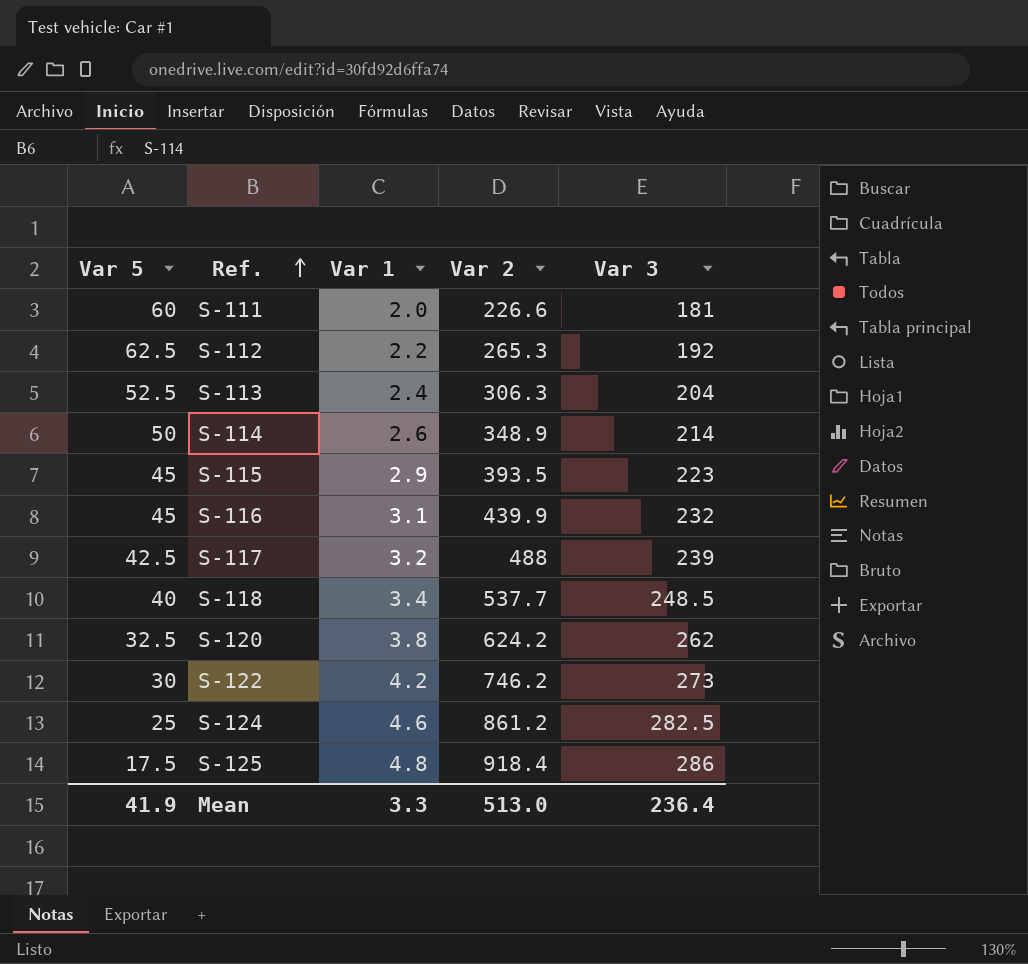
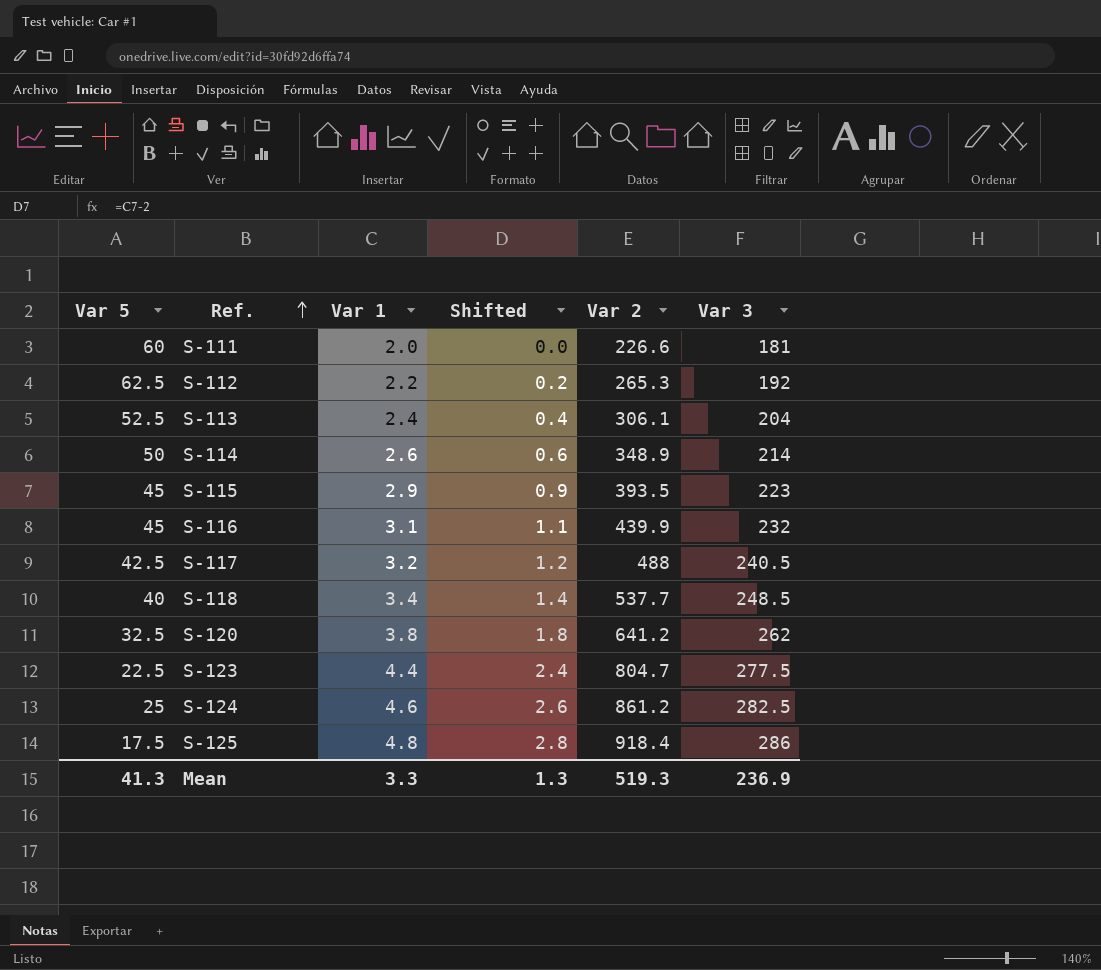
column Shifted | formula: none -> [Var 1] - 2
row S-122: 30 | 4.2 | 746.2 | 273 -> none
S-113 | Var 2: 306.3 -> 306.1
S-117 | Var 3: 239 -> 240.5
S-120 | Var 2: 624.2 -> 641.2
row S-123: none -> 22.5 | 4.4 | 2.4 | 804.7 | 277.5
Mean | Var 5: 41.9 -> 41.3
Mean | Var 2: 513.0 -> 519.3
Mean | Var 3: 236.4 -> 236.9

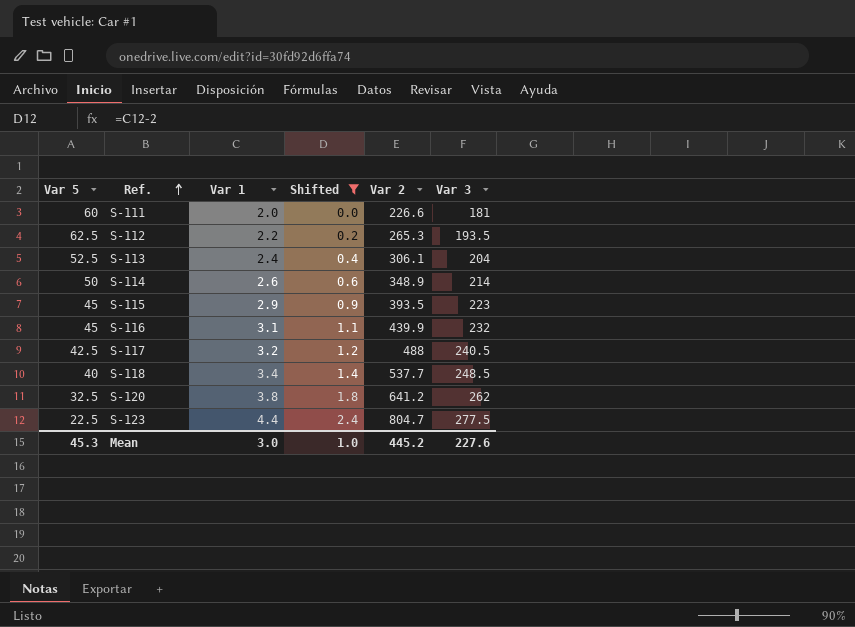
filter: none -> Shifted <= 2.4
S-112 | Var 3: 192 -> 193.5
Mean | Var 5: 41.3 -> 45.3
Mean | Var 1: 3.3 -> 3.0
Mean | Shifted: 1.3 -> 1.0
Mean | Var 2: 519.3 -> 445.2
Mean | Var 3: 236.9 -> 227.6

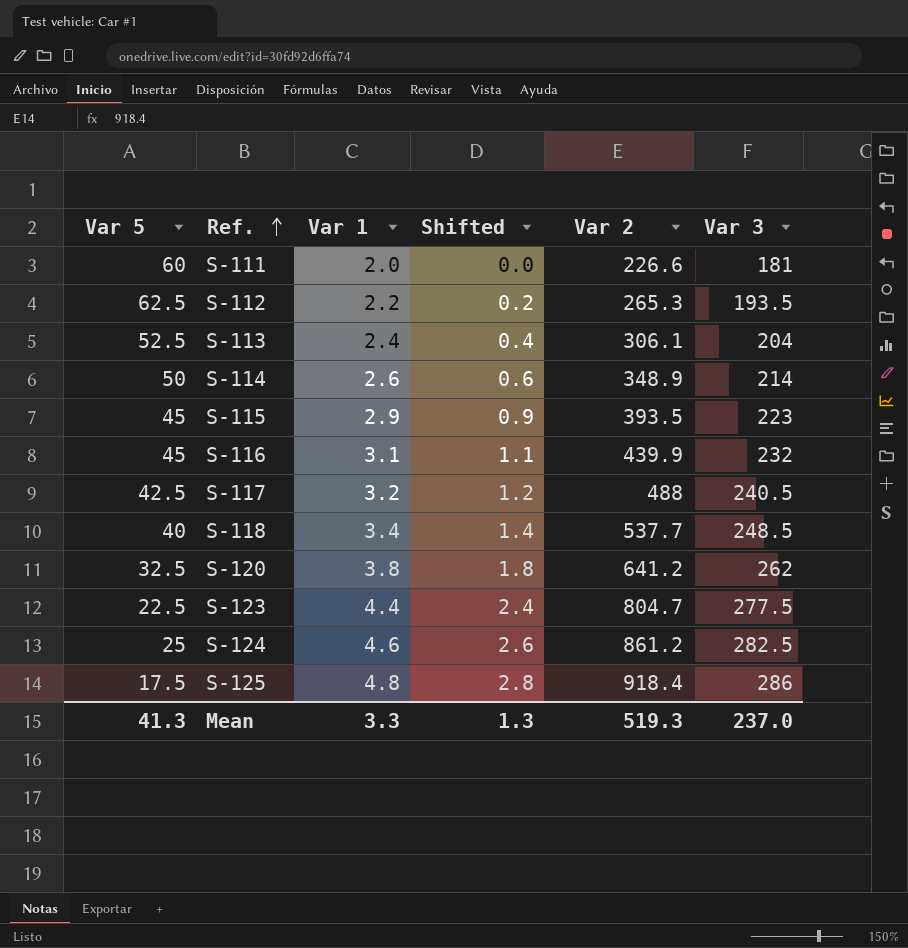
filter: Shifted <= 2.4 -> none
Mean | Var 5: 45.3 -> 41.3
Mean | Var 1: 3.0 -> 3.3
Mean | Shifted: 1.0 -> 1.3
Mean | Var 2: 445.2 -> 519.3
Mean | Var 3: 227.6 -> 237.0

